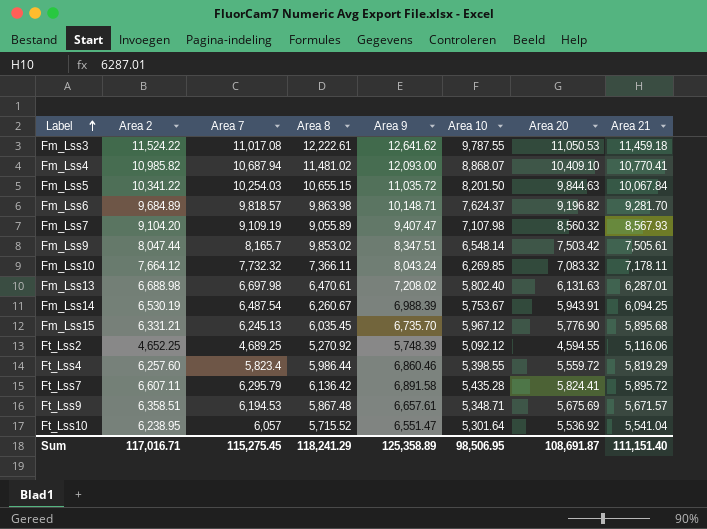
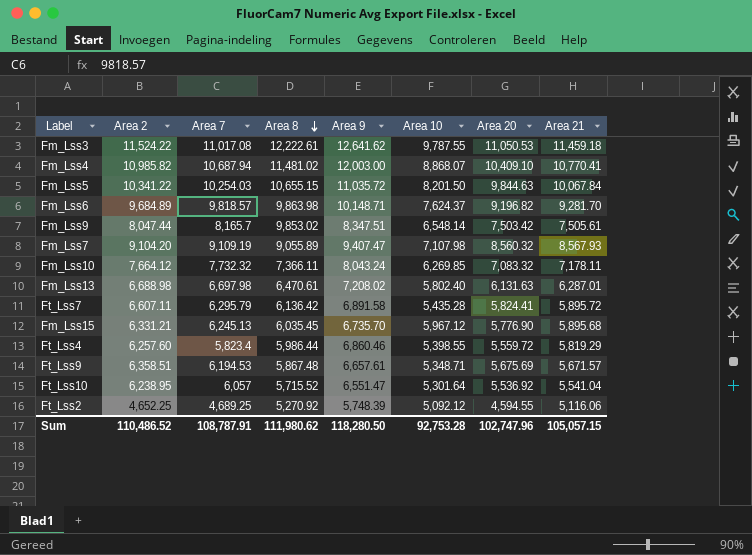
row order: Label ascending -> Area 8 descending
row Fm_Lss14: 6,530.19 | 6,487.54 | 6,260.67 | 6,988.39 | 5,753.67 | 5,943.91 | 6,094.25 -> none
Fm_Lss4 | Area 9: 12,093.00 -> 12,003.00
Sum | Area 2: 117,016.71 -> 110,486.52
Sum | Area 7: 115,275.45 -> 108,787.91
Sum | Area 8: 118,241.29 -> 111,980.62
Sum | Area 9: 125,358.89 -> 118,280.50
Sum | Area 10: 98,506.95 -> 92,753.28
Sum | Area 20: 108,691.87 -> 102,747.96
Sum | Area 21: 111,151.40 -> 105,057.15

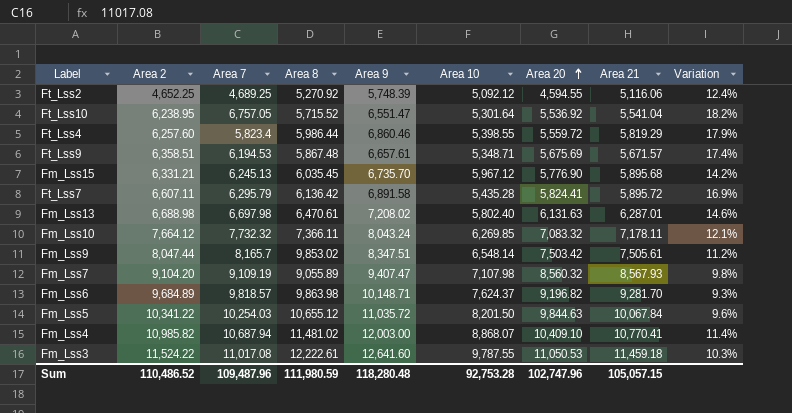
row order: Area 8 descending -> Area 20 ascending
column Variation | formula: none -> ([Area 9] - [Area 21]) / [Area 21]
Ft_Lss10 | Area 7: 6,057 -> 6,757.05
Fm_Lss5 | Area 8: 10,655.15 -> 10,655.12
Fm_Lss3 | Area 9: 12,641.62 -> 12,641.60
Sum | Area 7: 108,787.91 -> 109,487.96
Sum | Area 8: 111,980.62 -> 111,980.59
Sum | Area 9: 118,280.50 -> 118,280.48

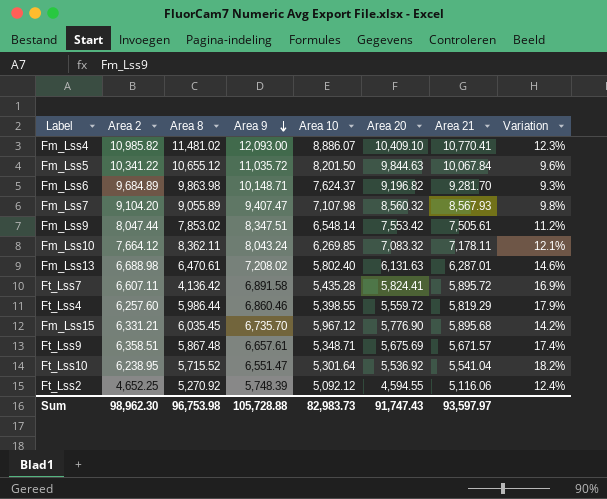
row order: Area 20 ascending -> Area 9 descending
column Area 7 | position: 3 -> none
row Fm_Lss3: 11,524.22 | 11,017.08 | 12,222.61 | 12,641.60 | 9,787.55 | 11,050.53 | 11,459.18 | 10.3% -> none
Fm_Lss4 | Area 9: 12,003.00 -> 12,093.00
Fm_Lss4 | Area 10: 8,868.07 -> 8,886.07
Fm_Lss4 | Variation: 11.4% -> 12.3%
Fm_Lss9 | Area 8: 9,853.02 -> 7,853.02
Fm_Lss9 | Area 20: 7,503.42 -> 7,553.42
Fm_Lss10 | Area 8: 7,366.11 -> 8,362.11
Ft_Lss7 | Area 8: 6,136.42 -> 4,136.42
Sum | Area 2: 110,486.52 -> 98,962.30
Sum | Area 8: 111,980.59 -> 96,753.98
Sum | Area 9: 118,280.48 -> 105,728.88
Sum | Area 10: 92,753.28 -> 82,983.73
Sum | Area 20: 102,747.96 -> 91,747.43
Sum | Area 21: 105,057.15 -> 93,597.97

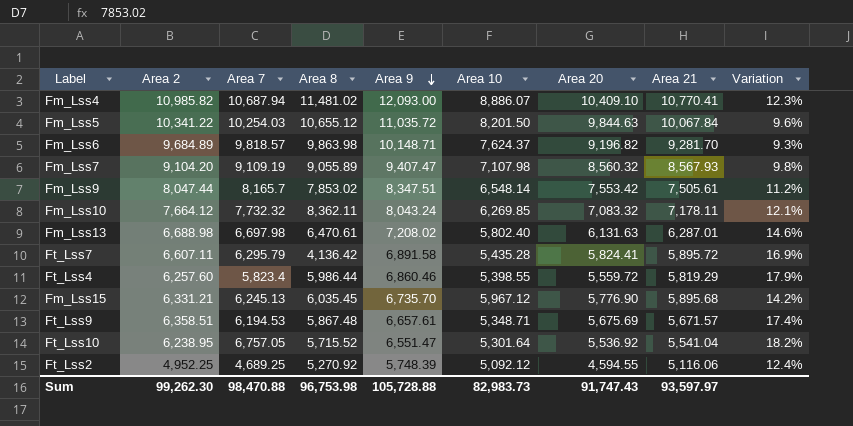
column Area 7 | position: none -> 3
Ft_Lss2 | Area 2: 4,652.25 -> 4,952.25
Sum | Area 2: 98,962.30 -> 99,262.30

